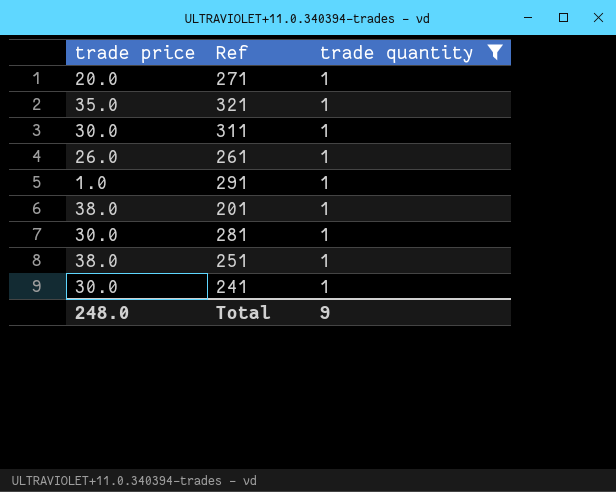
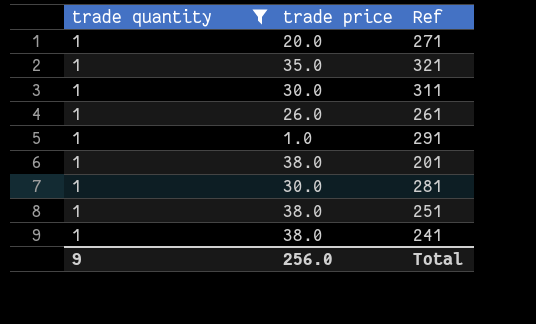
column trade quantity | position: 3 -> 1
241 | trade price: 30.0 -> 38.0
Total | trade price: 248.0 -> 256.0

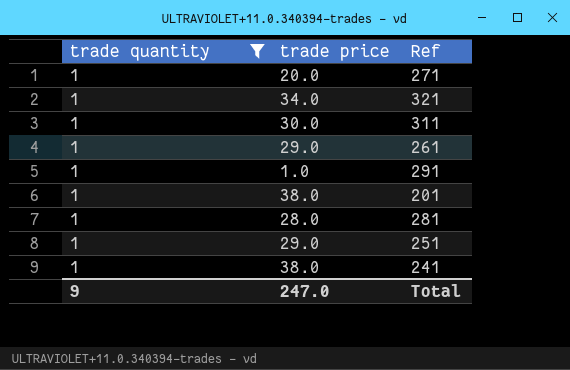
321 | trade price: 35.0 -> 34.0
261 | trade price: 26.0 -> 29.0
281 | trade price: 30.0 -> 28.0
251 | trade price: 38.0 -> 29.0
Total | trade price: 256.0 -> 247.0

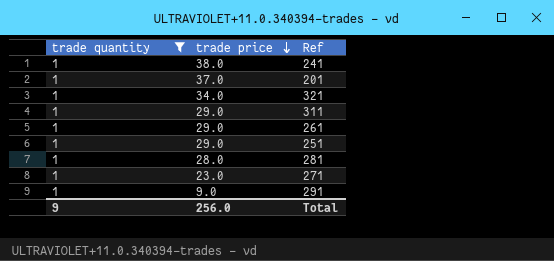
row order: none -> trade price descending
201 | trade price: 38.0 -> 37.0
311 | trade price: 30.0 -> 29.0
271 | trade price: 20.0 -> 23.0
291 | trade price: 1.0 -> 9.0
Total | trade price: 247.0 -> 256.0

